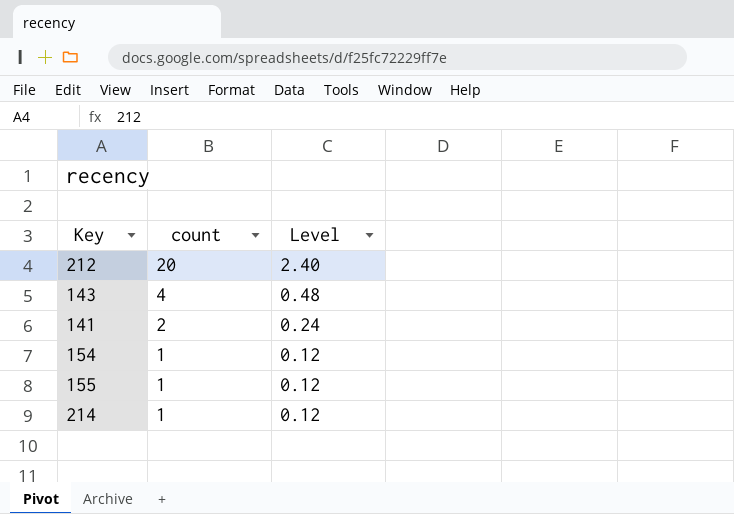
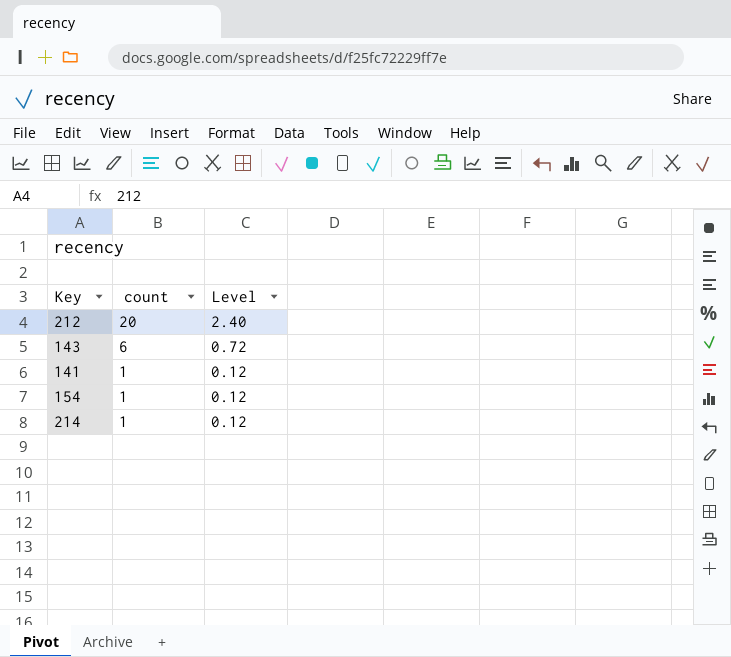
row 155: 1 | 0.12 -> none
143 | count: 4 -> 6
143 | Level: 0.48 -> 0.72
141 | count: 2 -> 1
141 | Level: 0.24 -> 0.12

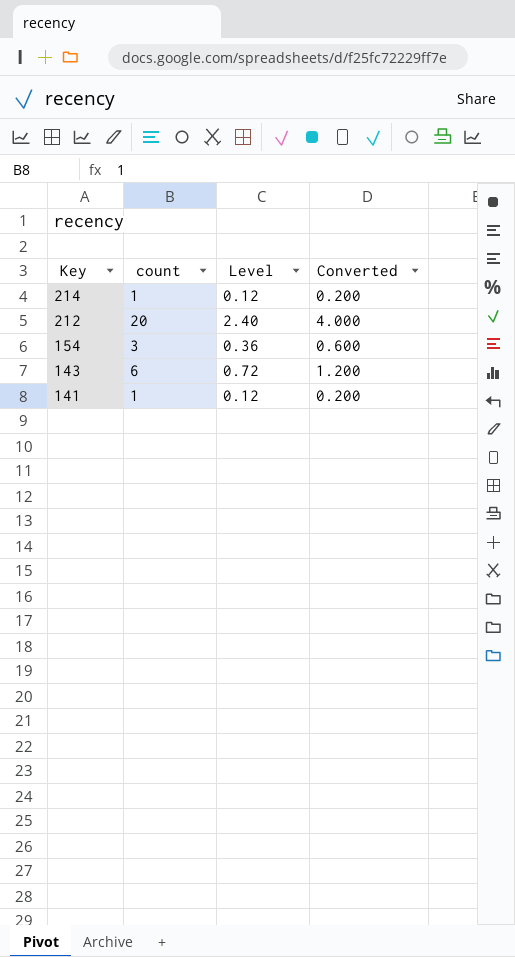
row order: count descending -> Key descending
column Converted | formula: none -> [count] * 0.2
154 | count: 1 -> 3
154 | Level: 0.12 -> 0.36

